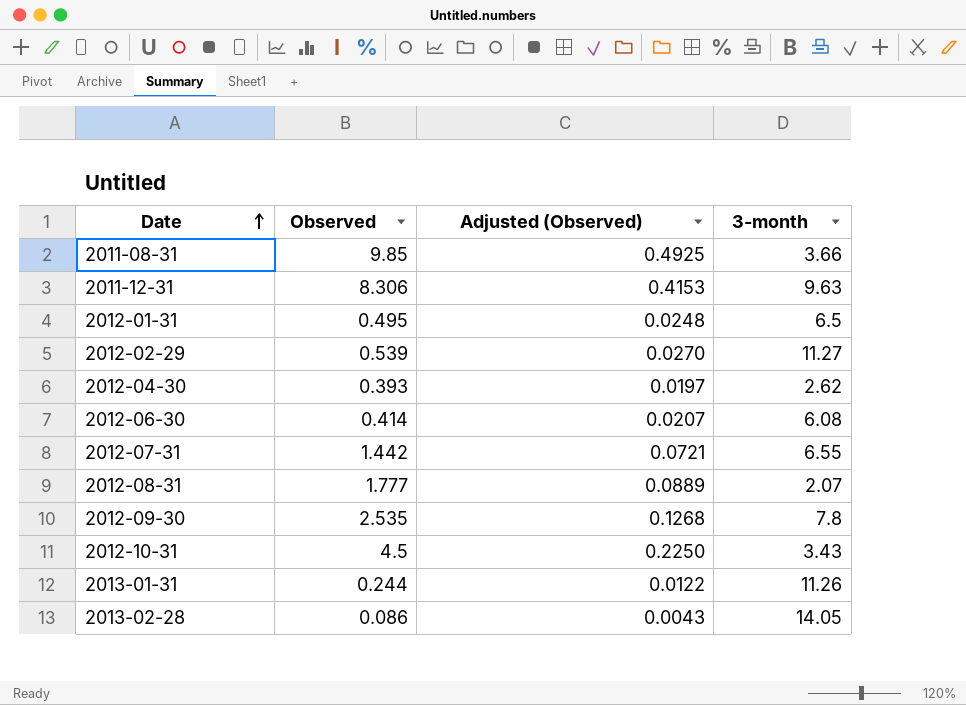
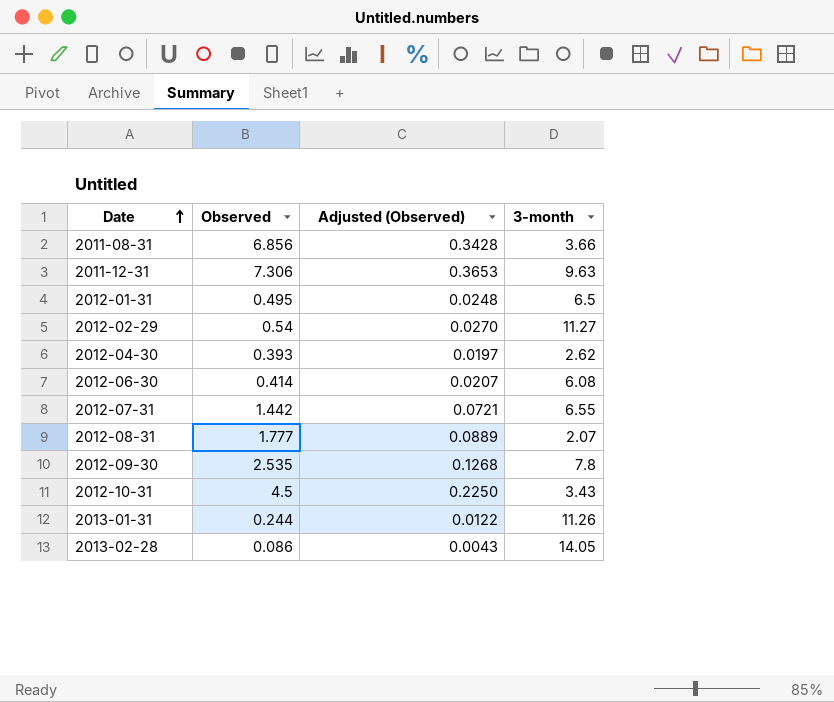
2011-08-31 | Observed: 9.85 -> 6.856
2011-08-31 | Adjusted (Observed): 0.4925 -> 0.3428
2011-12-31 | Observed: 8.306 -> 7.306
2011-12-31 | Adjusted (Observed): 0.4153 -> 0.3653
2012-02-29 | Observed: 0.539 -> 0.54

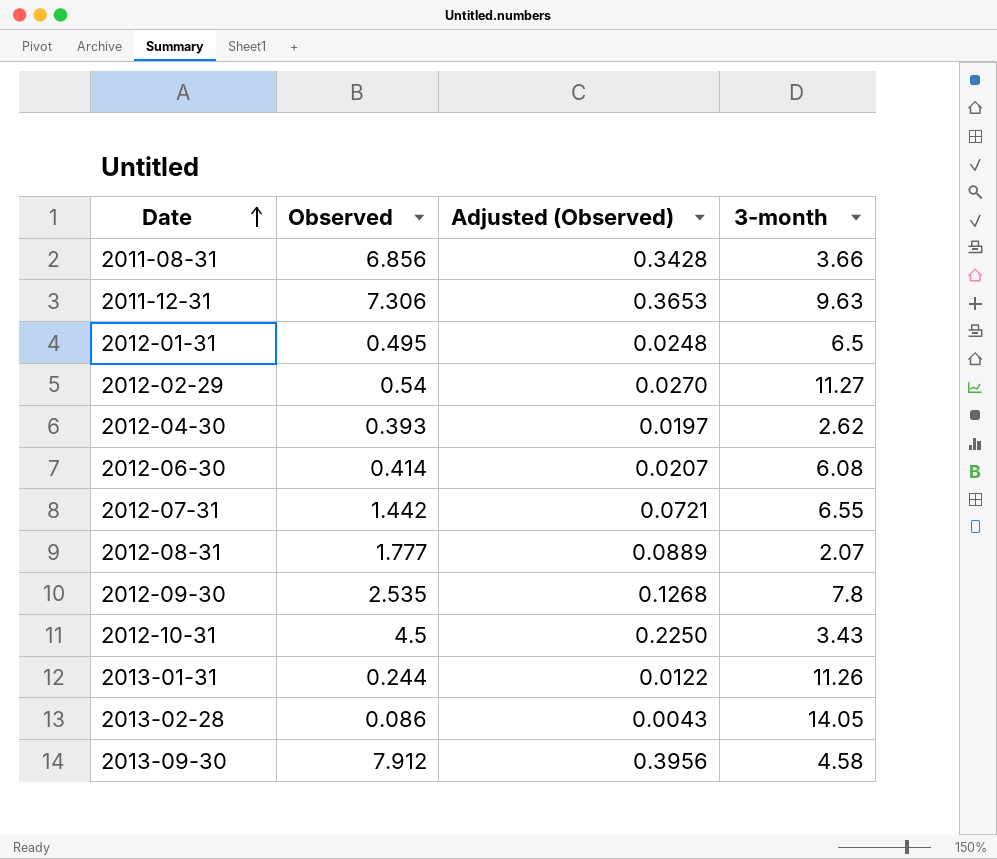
row 2013-09-30: none -> 7.912 | 0.3956 | 4.58

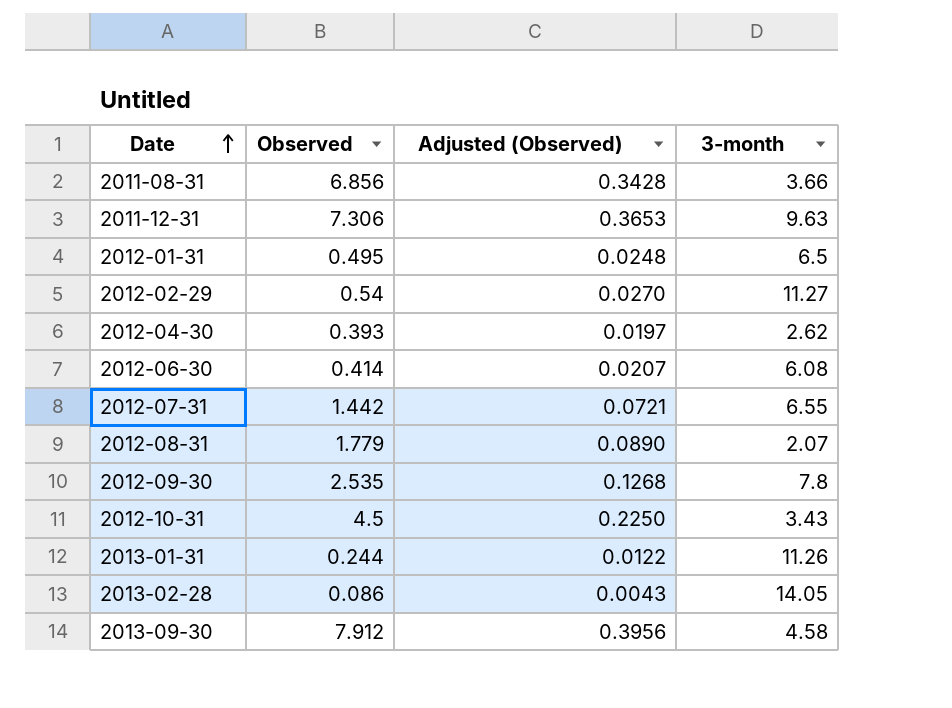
2012-08-31 | Observed: 1.777 -> 1.779
2012-08-31 | Adjusted (Observed): 0.0889 -> 0.0890

